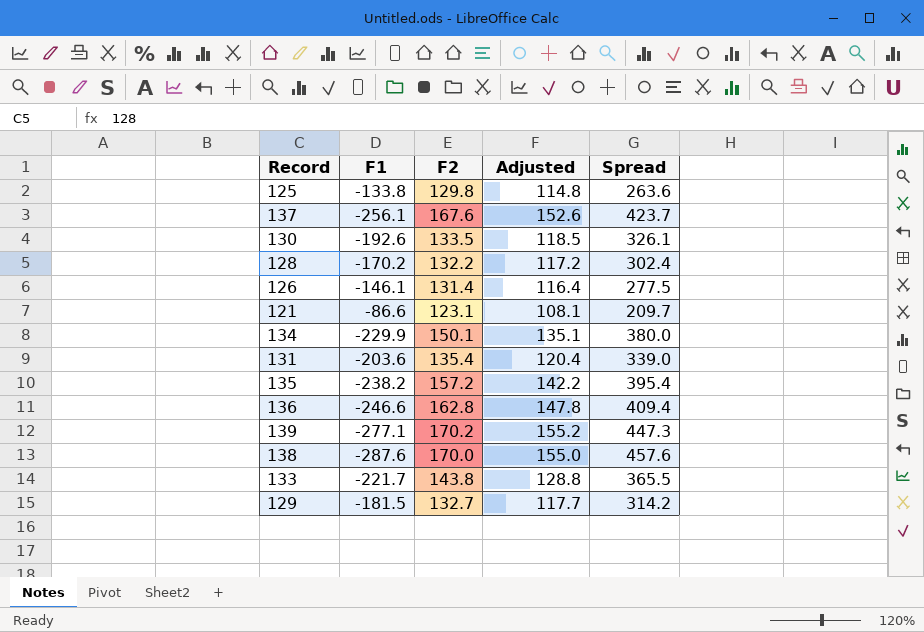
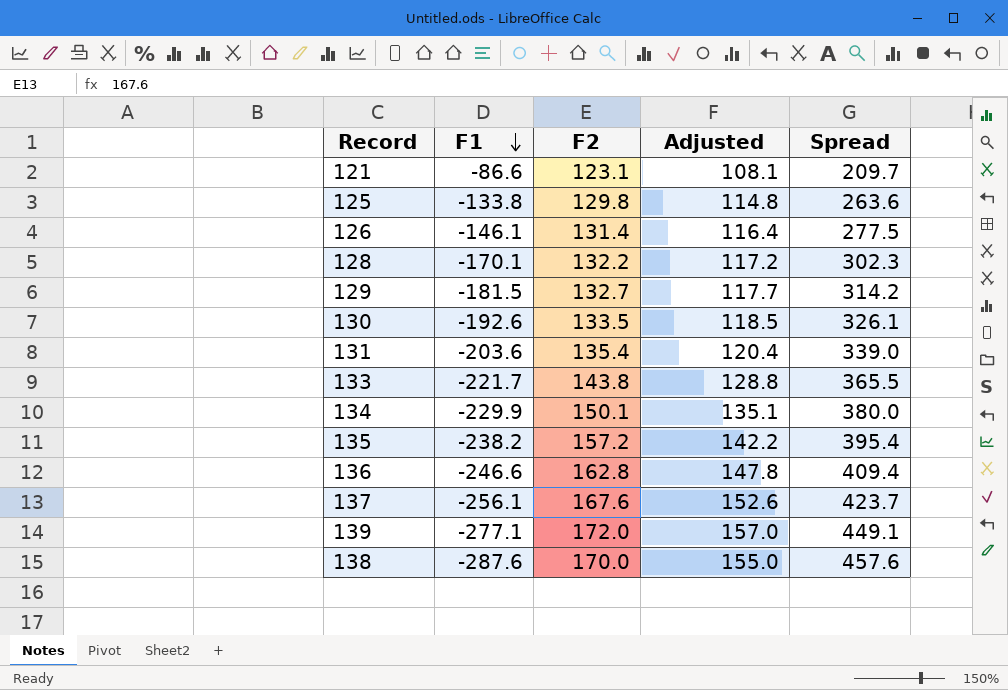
row order: none -> F1 descending
128 | F1: -170.2 -> -170.1
128 | Spread: 302.4 -> 302.3
139 | F2: 170.2 -> 172.0
139 | Adjusted: 155.2 -> 157.0
139 | Spread: 447.3 -> 449.1

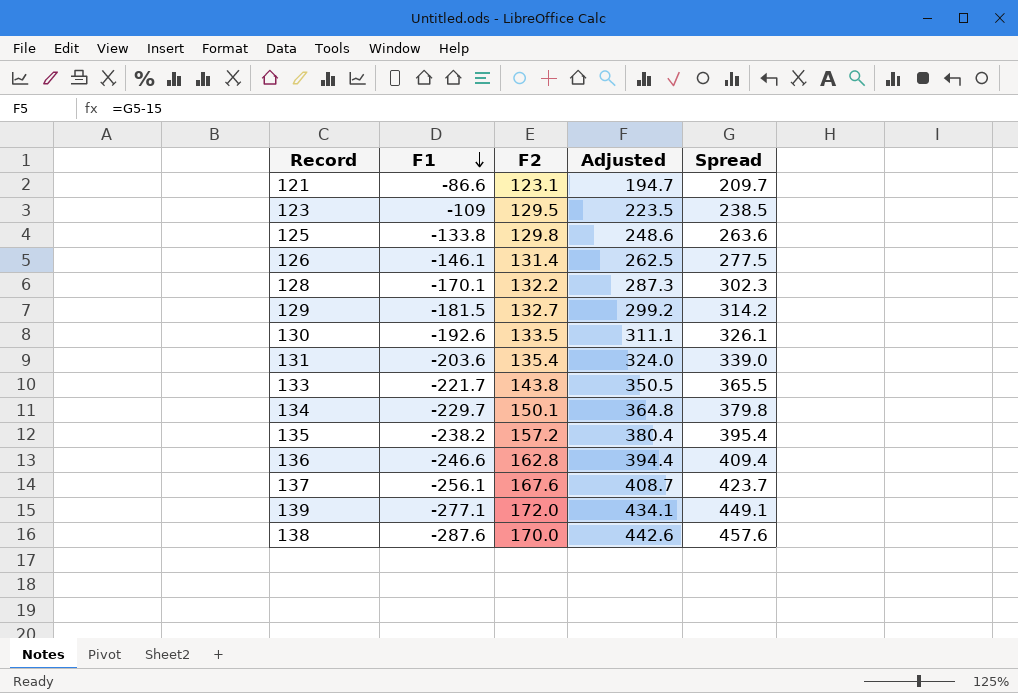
column Adjusted | formula: [F2] - 15 -> [Spread] - 15
row 123: none -> -109 | 129.5 | 223.5 | 238.5
134 | F1: -229.9 -> -229.7
134 | Spread: 380.0 -> 379.8

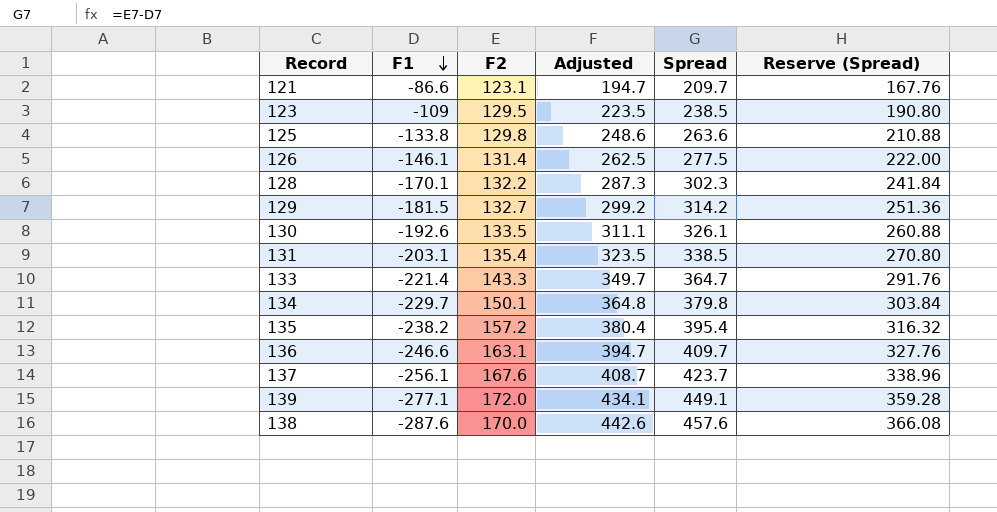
column Reserve (Spread) | formula: none -> [Spread] * 0.8
131 | F1: -203.6 -> -203.1
131 | Adjusted: 324.0 -> 323.5
131 | Spread: 339.0 -> 338.5
133 | F1: -221.7 -> -221.4
133 | F2: 143.8 -> 143.3
133 | Adjusted: 350.5 -> 349.7
133 | Spread: 365.5 -> 364.7
136 | F2: 162.8 -> 163.1
136 | Adjusted: 394.4 -> 394.7
136 | Spread: 409.4 -> 409.7

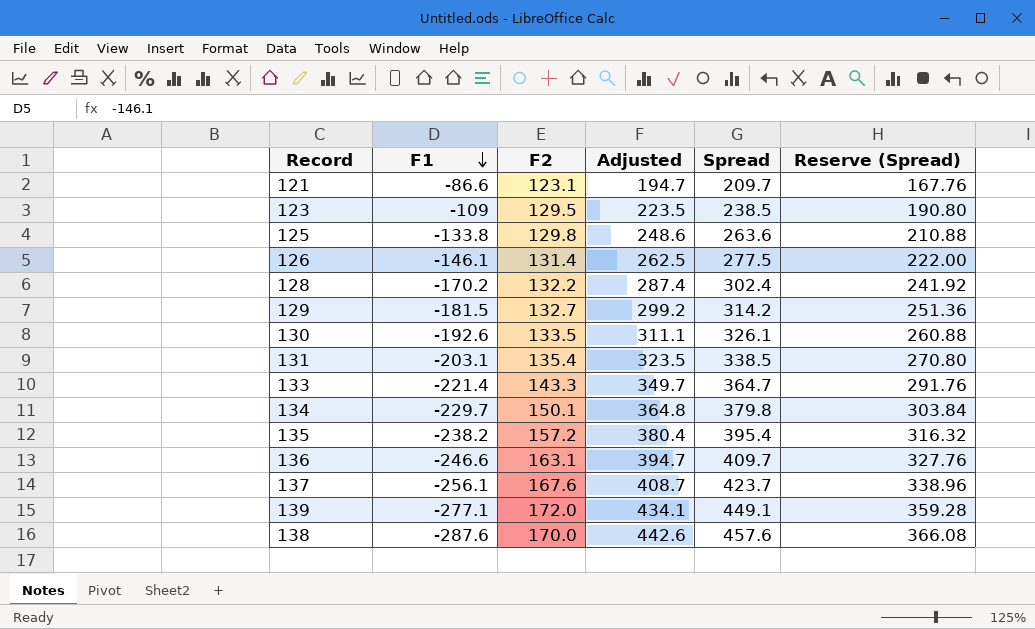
128 | F1: -170.1 -> -170.2
128 | Adjusted: 287.3 -> 287.4
128 | Spread: 302.3 -> 302.4
128 | Reserve (Spread): 241.84 -> 241.92

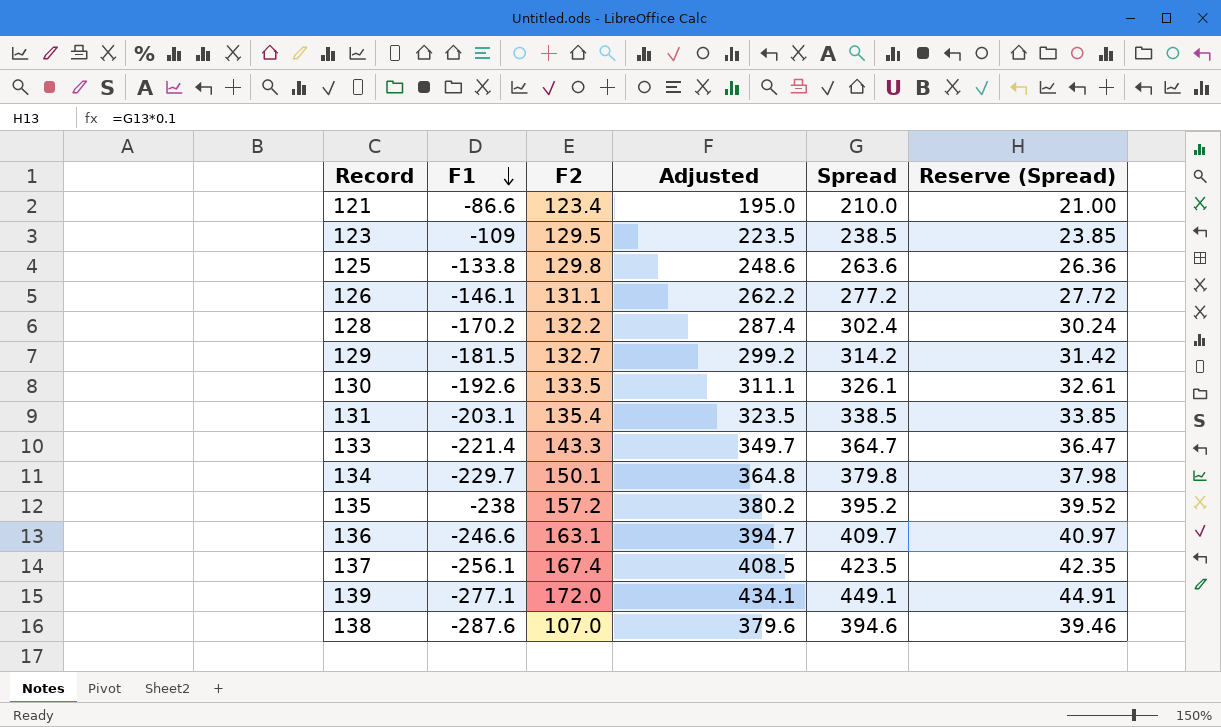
column Reserve (Spread) | formula: [Spread] * 0.8 -> [Spread] * 0.1
121 | F2: 123.1 -> 123.4
121 | Adjusted: 194.7 -> 195.0
121 | Spread: 209.7 -> 210.0
126 | F2: 131.4 -> 131.1
126 | Adjusted: 262.5 -> 262.2
126 | Spread: 277.5 -> 277.2
135 | F1: -238.2 -> -238
135 | Adjusted: 380.4 -> 380.2
135 | Spread: 395.4 -> 395.2
137 | F2: 167.6 -> 167.4
137 | Adjusted: 408.7 -> 408.5
137 | Spread: 423.7 -> 423.5
138 | F2: 170.0 -> 107.0
138 | Adjusted: 442.6 -> 379.6
138 | Spread: 457.6 -> 394.6

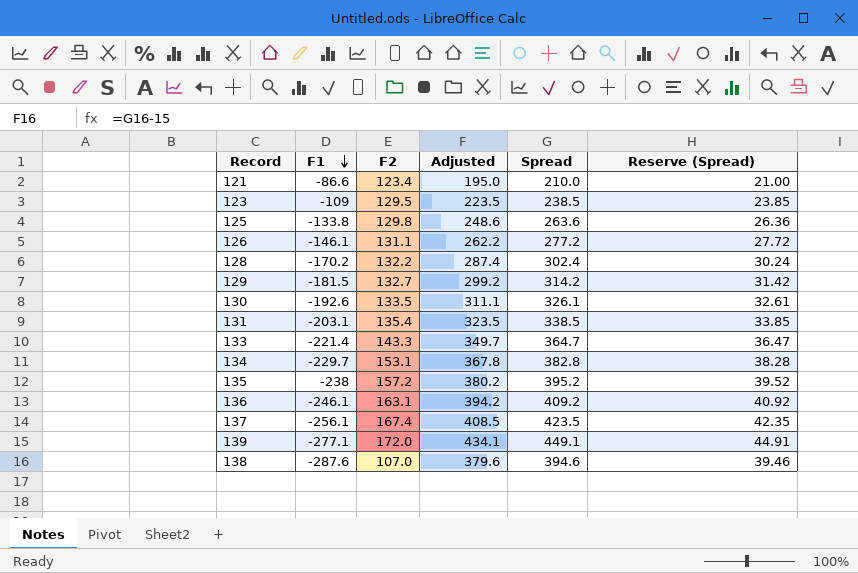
134 | F2: 150.1 -> 153.1
134 | Adjusted: 364.8 -> 367.8
134 | Spread: 379.8 -> 382.8
134 | Reserve (Spread): 37.98 -> 38.28
136 | F1: -246.6 -> -246.1
136 | Adjusted: 394.7 -> 394.2
136 | Spread: 409.7 -> 409.2
136 | Reserve (Spread): 40.97 -> 40.92

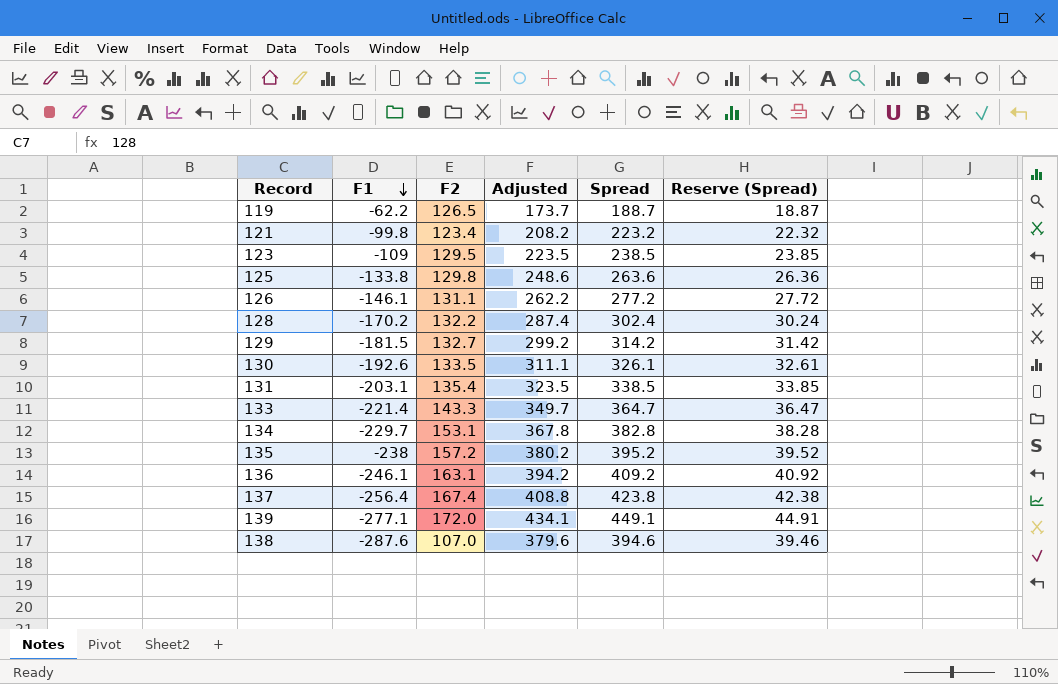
row 119: none -> -62.2 | 126.5 | 173.7 | 188.7 | 18.87
121 | F1: -86.6 -> -99.8
121 | Adjusted: 195.0 -> 208.2
121 | Spread: 210.0 -> 223.2
121 | Reserve (Spread): 21.00 -> 22.32
137 | F1: -256.1 -> -256.4
137 | Adjusted: 408.5 -> 408.8
137 | Spread: 423.5 -> 423.8
137 | Reserve (Spread): 42.35 -> 42.38

